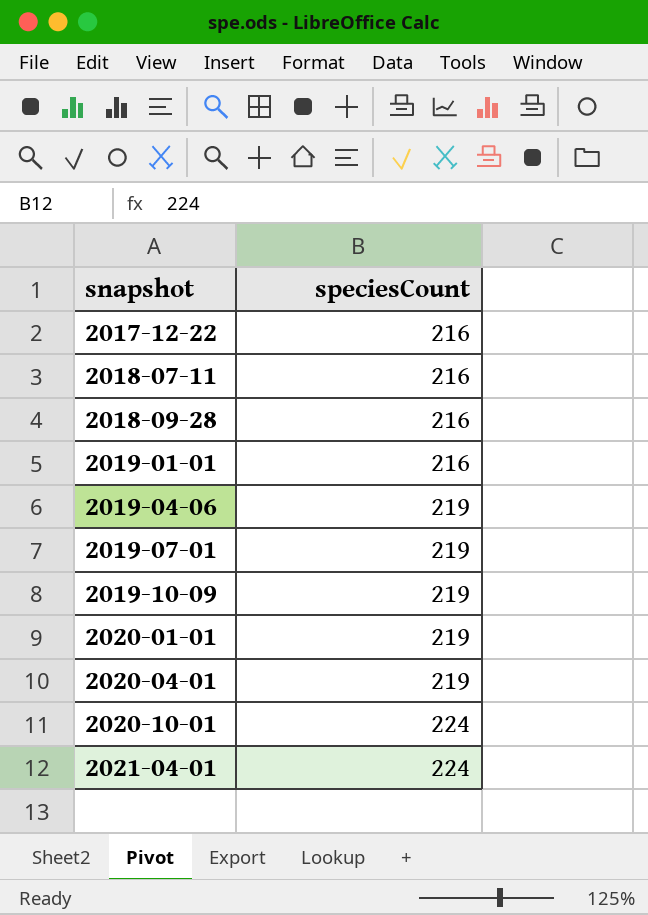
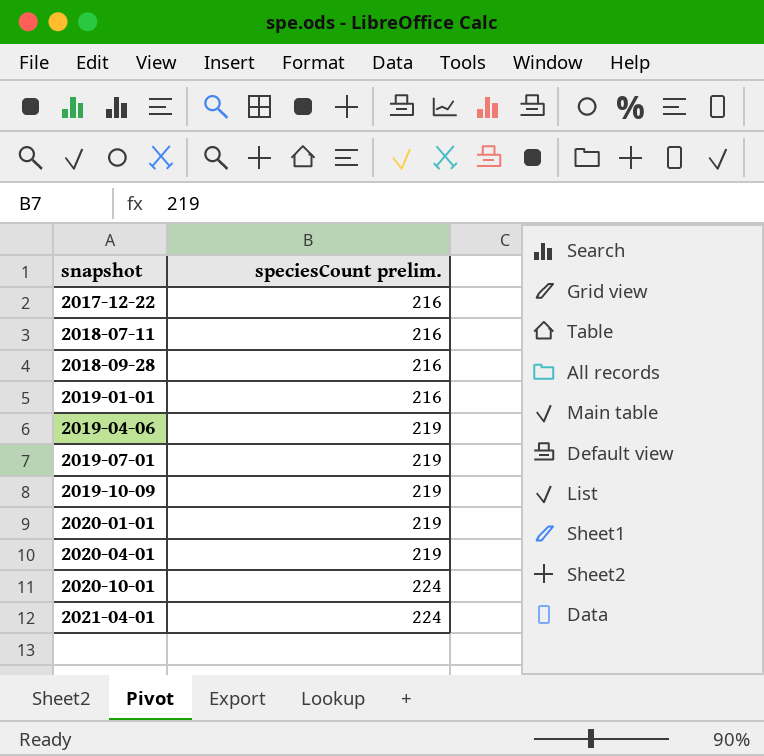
column name: speciesCount -> speciesCount prelim.

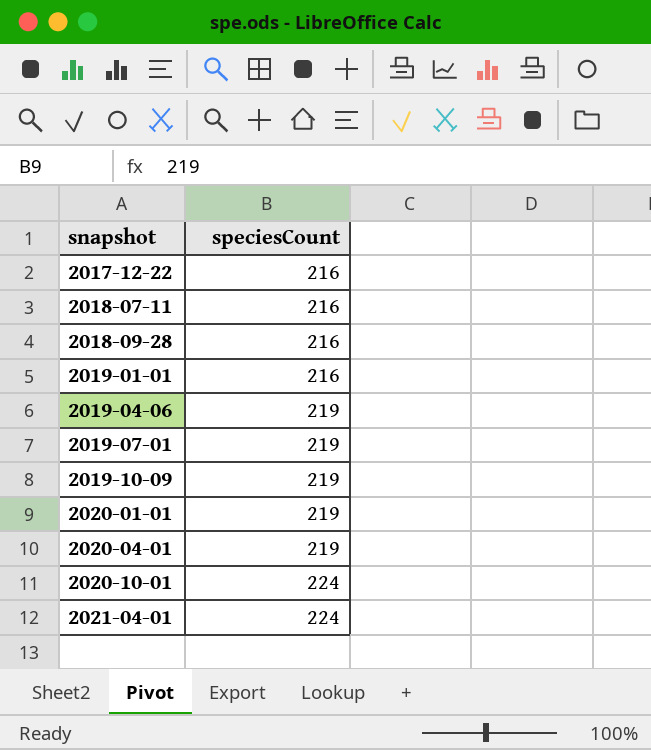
column name: speciesCount prelim. -> speciesCount

